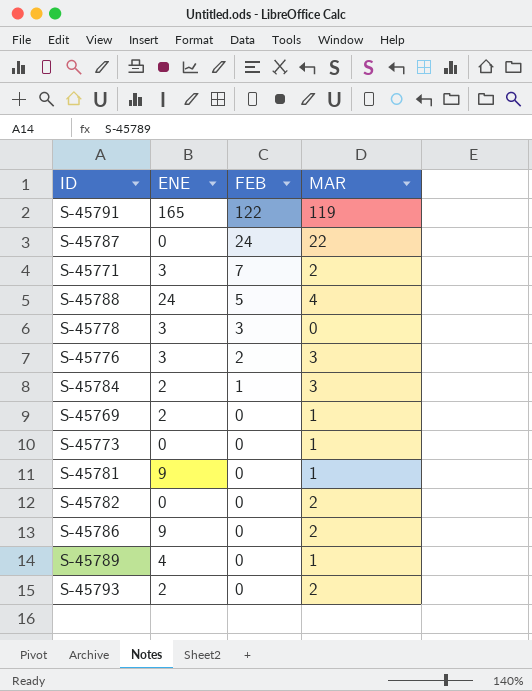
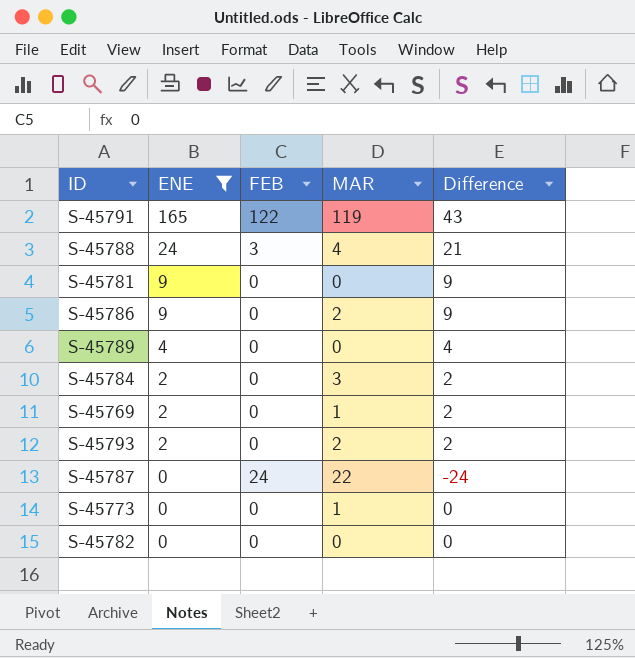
filter: none -> ENE != 3
row order: FEB descending -> ENE descending
column Difference | formula: none -> [ENE] - [FEB]
S-45788 | FEB: 5 -> 3
S-45781 | MAR: 1 -> 0
S-45789 | MAR: 1 -> 0
S-45784 | FEB: 1 -> 0
S-45782 | MAR: 2 -> 0

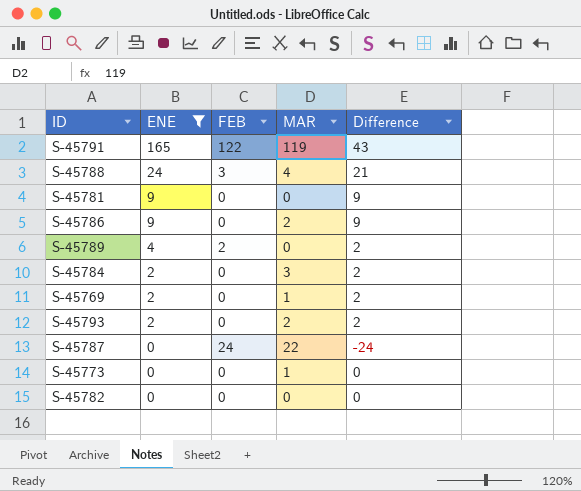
S-45789 | FEB: 0 -> 2
S-45789 | Difference: 4 -> 2

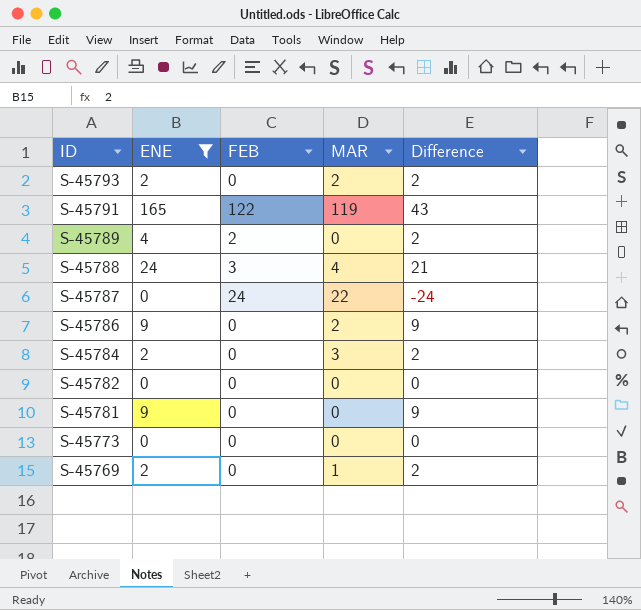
row order: ENE descending -> ID descending
S-45773 | MAR: 1 -> 0

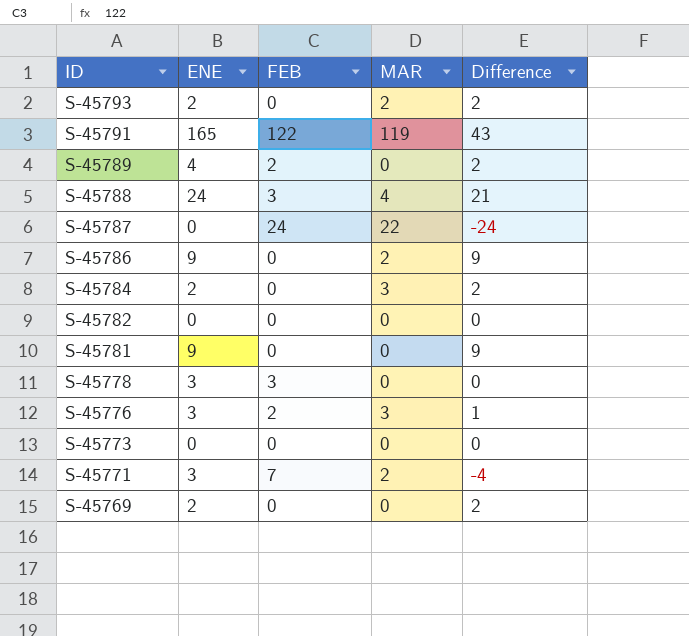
filter: ENE != 3 -> none
S-45769 | MAR: 1 -> 0

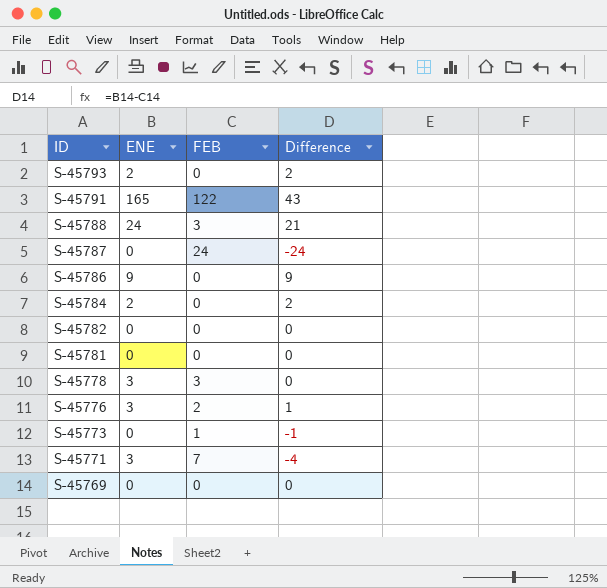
column MAR | position: 4 -> none
row S-45789: 4 | 2 | 0 | 2 -> none
S-45781 | ENE: 9 -> 0
S-45781 | Difference: 9 -> 0
S-45773 | FEB: 0 -> 1
S-45773 | Difference: 0 -> -1
S-45769 | ENE: 2 -> 0
S-45769 | Difference: 2 -> 0

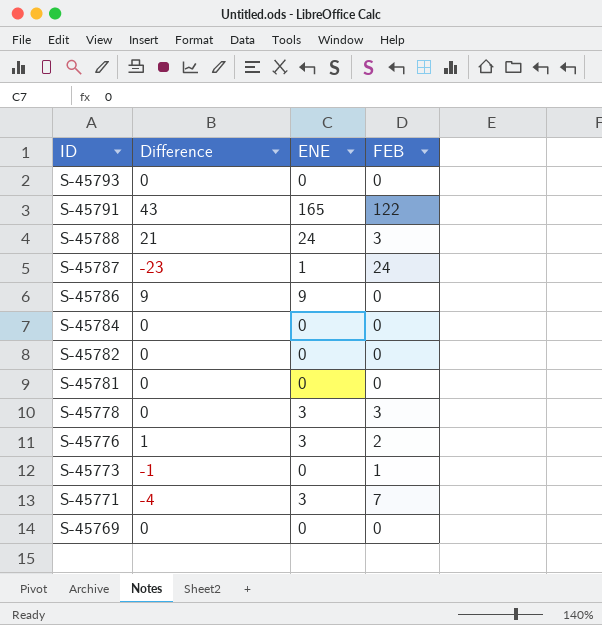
column Difference | position: 4 -> 2
S-45793 | Difference: 2 -> 0
S-45793 | ENE: 2 -> 0
S-45787 | Difference: -24 -> -23
S-45787 | ENE: 0 -> 1
S-45784 | Difference: 2 -> 0
S-45784 | ENE: 2 -> 0

